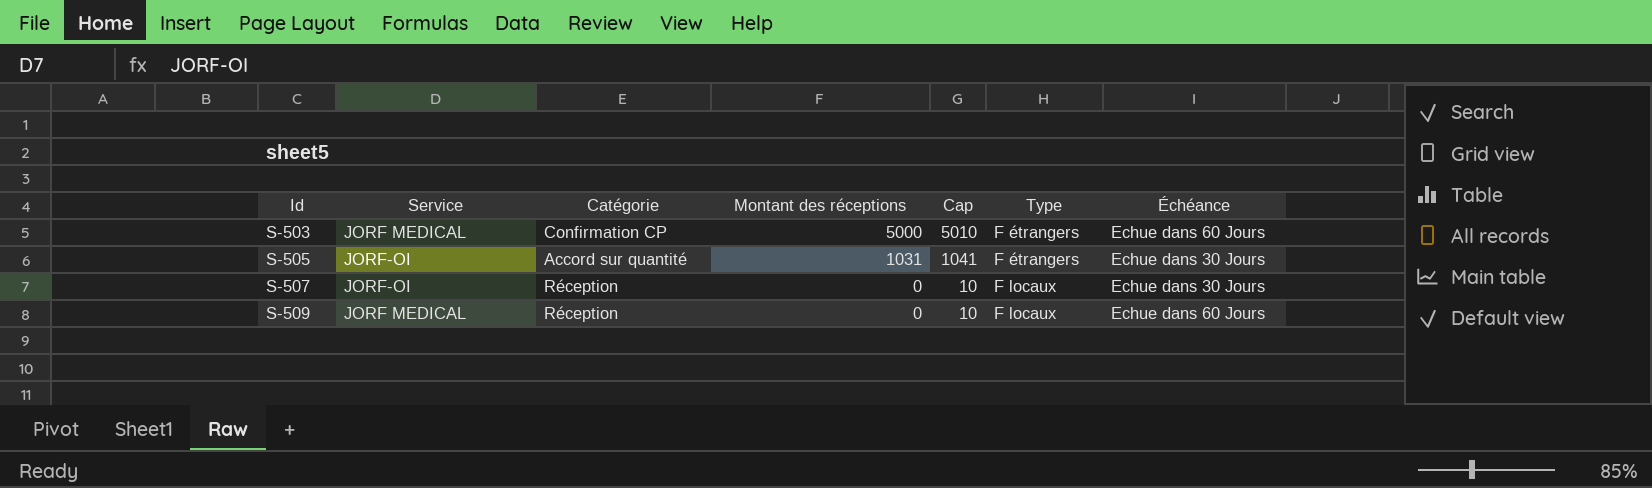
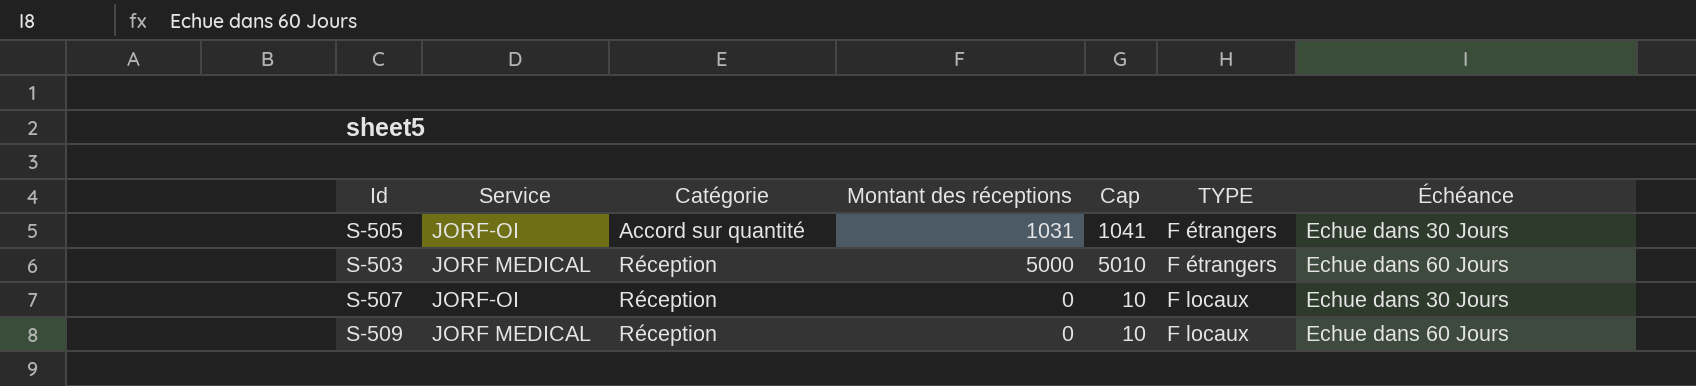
row order: Id ascending -> Catégorie ascending
column name: Type -> TYPE
S-503 | Catégorie: Confirmation CP -> Réception

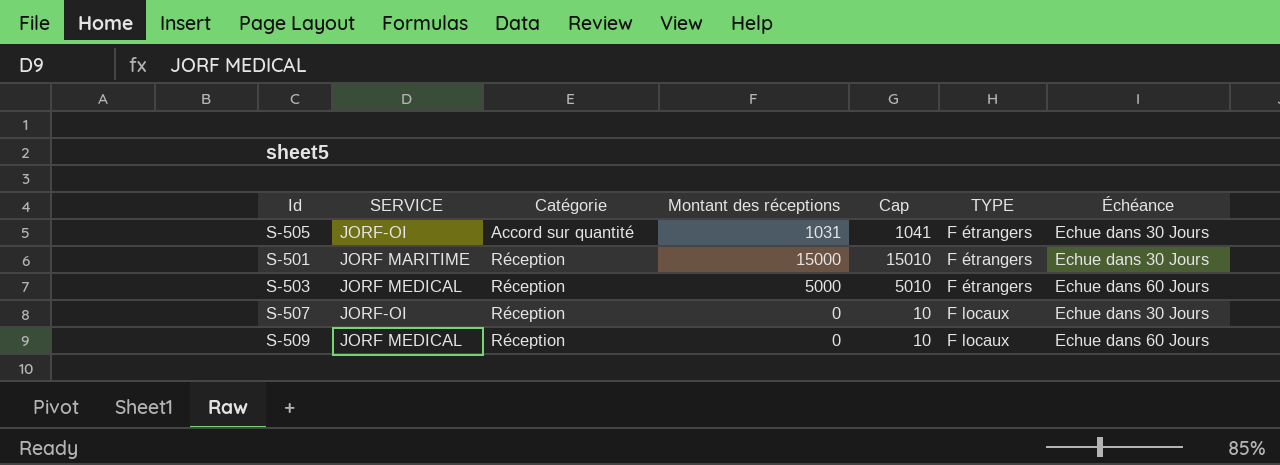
column name: Service -> SERVICE
row S-501: none -> JORF MARITIME | Réception | 15000 | 15010 | F étrangers | Echue dans 30 Jours

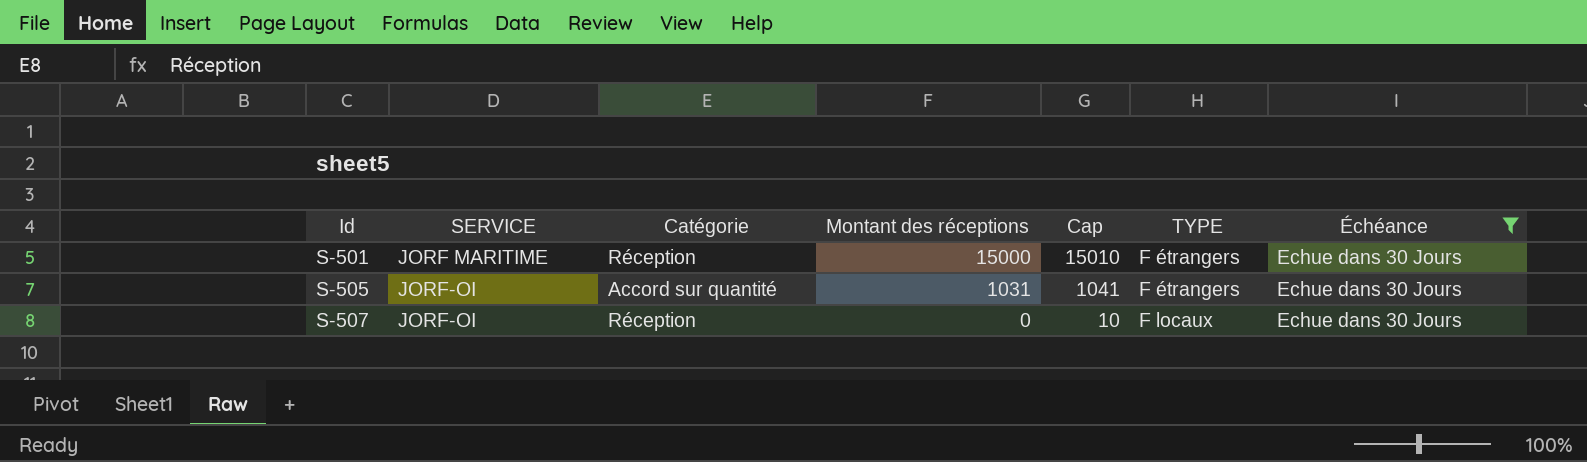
filter: none -> Échéance = Echue dans 30 Jours
row order: Catégorie ascending -> Id ascending

